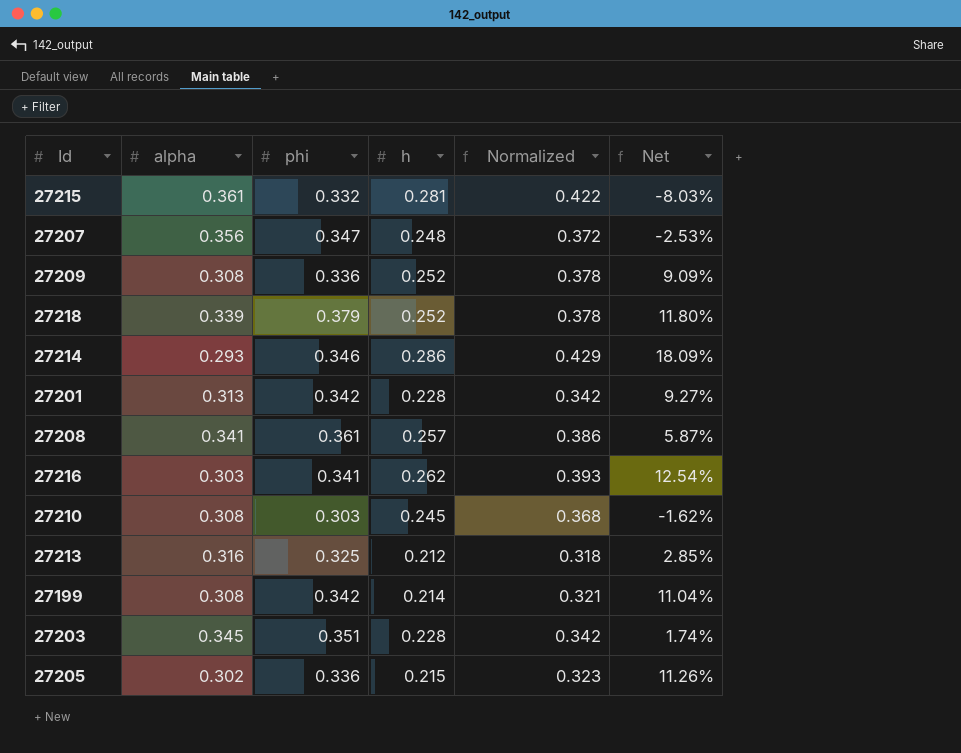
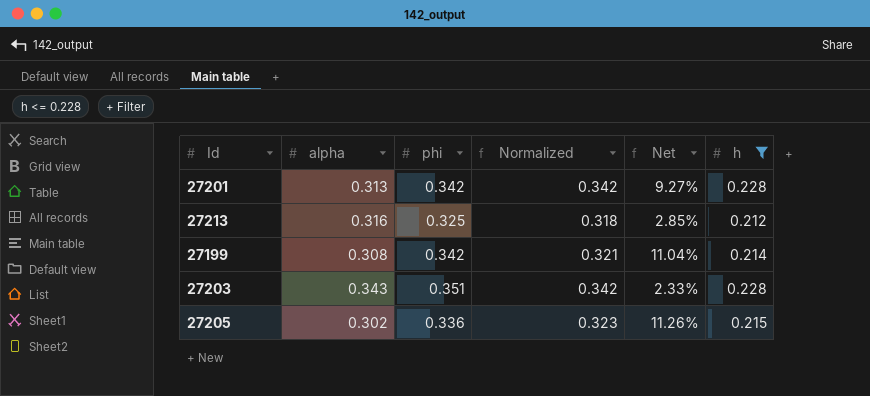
filter: none -> h <= 0.228
column h | position: 4 -> 6
27203 | alpha: 0.345 -> 0.343
27203 | Net: 1.74% -> 2.33%

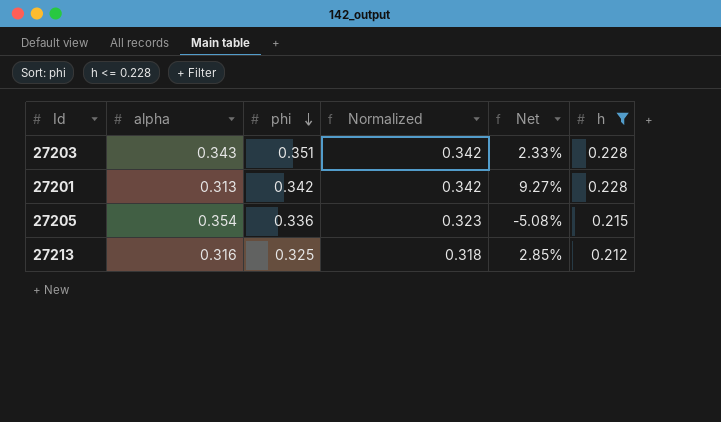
row order: none -> phi descending
row 27199: 0.308 | 0.342 | 0.321 | 11.04% | 0.214 -> none
27205 | alpha: 0.302 -> 0.354
27205 | Net: 11.26% -> -5.08%

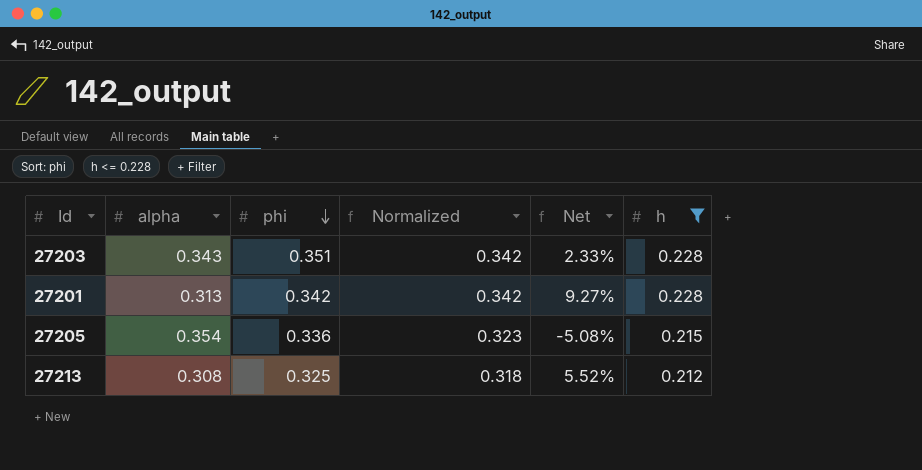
27213 | alpha: 0.316 -> 0.308
27213 | Net: 2.85% -> 5.52%

